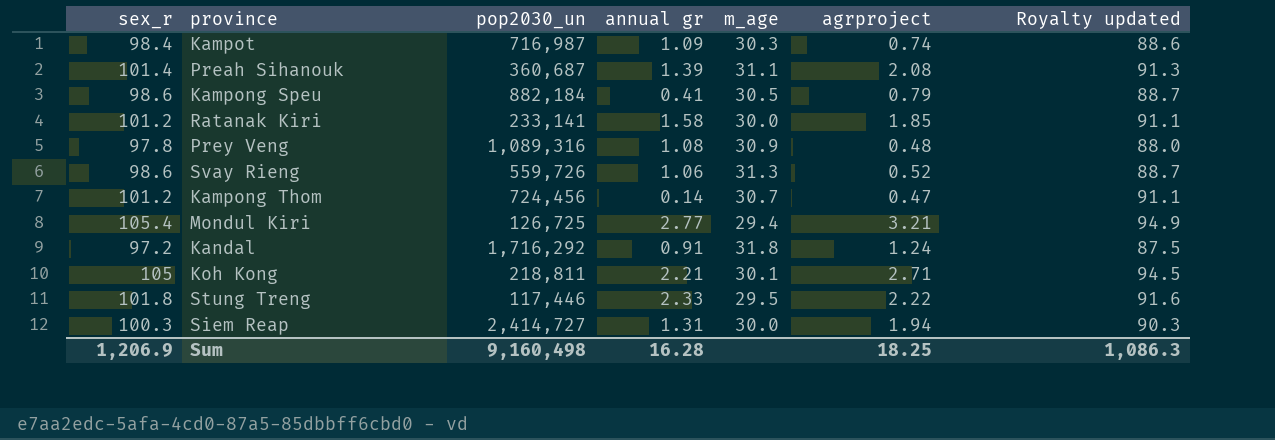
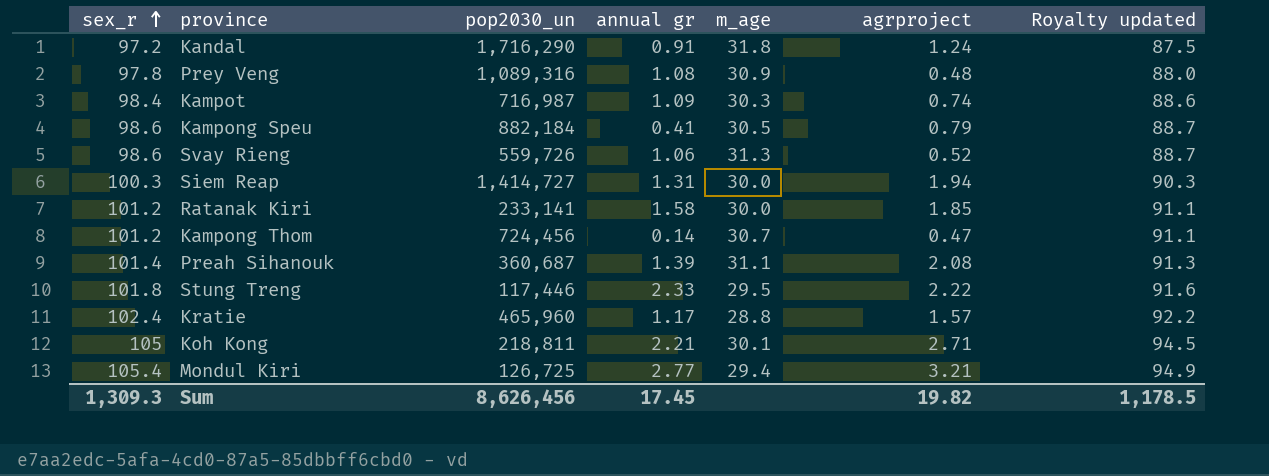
row order: none -> sex_r ascending
Kandal | pop2030_un: 1,716,292 -> 1,716,290
Siem Reap | pop2030_un: 2,414,727 -> 1,414,727
row Kratie: none -> 102.4 | 465,960 | 1.17 | 28.8 | 1.57 | 92.2
Sum | sex_r: 1,206.9 -> 1,309.3
Sum | pop2030_un: 9,160,498 -> 8,626,456
Sum | annual gr: 16.28 -> 17.45
Sum | agrproject: 18.25 -> 19.82
Sum | Royalty updated: 1,086.3 -> 1,178.5

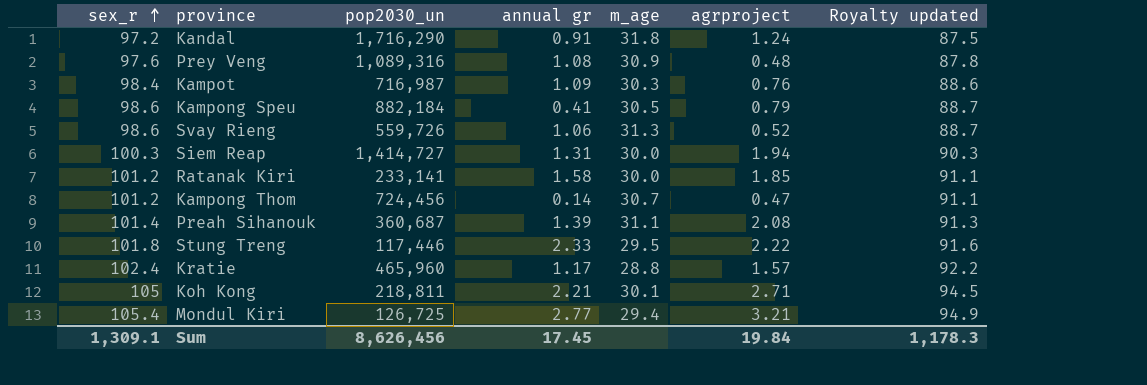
Prey Veng | sex_r: 97.8 -> 97.6
Prey Veng | Royalty updated: 88.0 -> 87.8
Kampot | agrproject: 0.74 -> 0.76
Sum | sex_r: 1,309.3 -> 1,309.1
Sum | agrproject: 19.82 -> 19.84
Sum | Royalty updated: 1,178.5 -> 1,178.3

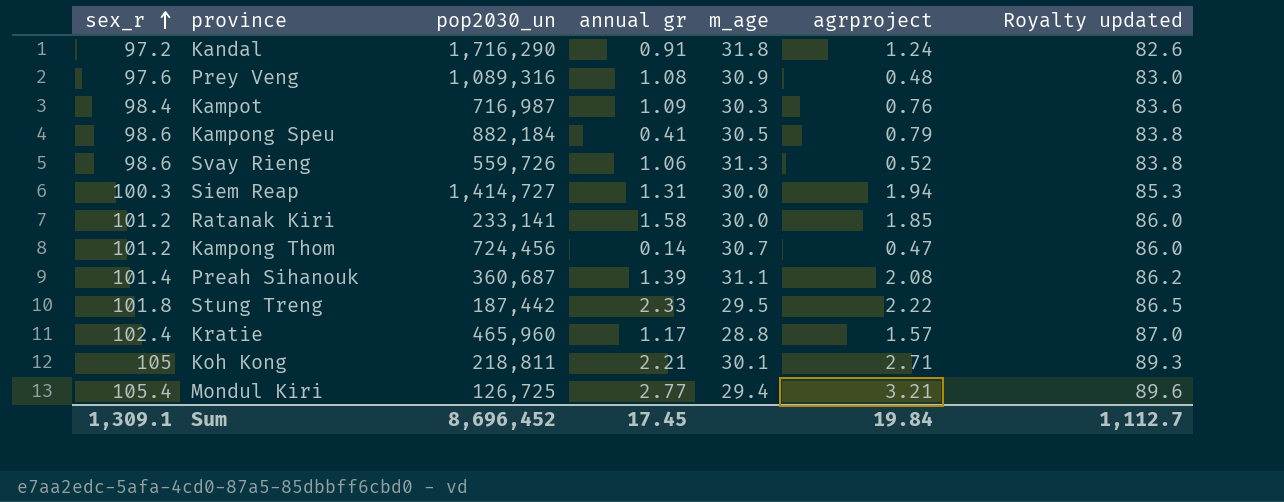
column Royalty updated | formula: [sex_r] * 0.9 -> [sex_r] * 0.85
Stung Treng | pop2030_un: 117,446 -> 187,442
Sum | pop2030_un: 8,626,456 -> 8,696,452
Sum | Royalty updated: 1,178.3 -> 1,112.7

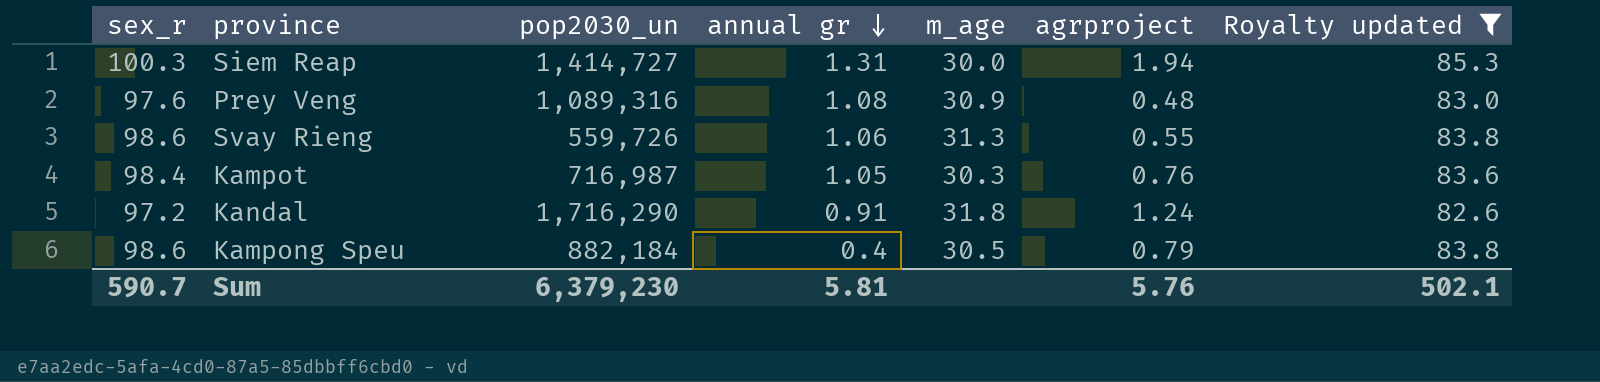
filter: none -> Royalty updated <= 85.3
row order: sex_r ascending -> annual gr descending
Svay Rieng | agrproject: 0.52 -> 0.55
Kampot | annual gr: 1.09 -> 1.05
Kampong Speu | annual gr: 0.41 -> 0.4
Sum | sex_r: 1,309.1 -> 590.7
Sum | pop2030_un: 8,696,452 -> 6,379,230
Sum | annual gr: 17.45 -> 5.81
Sum | agrproject: 19.84 -> 5.76
Sum | Royalty updated: 1,112.7 -> 502.1

